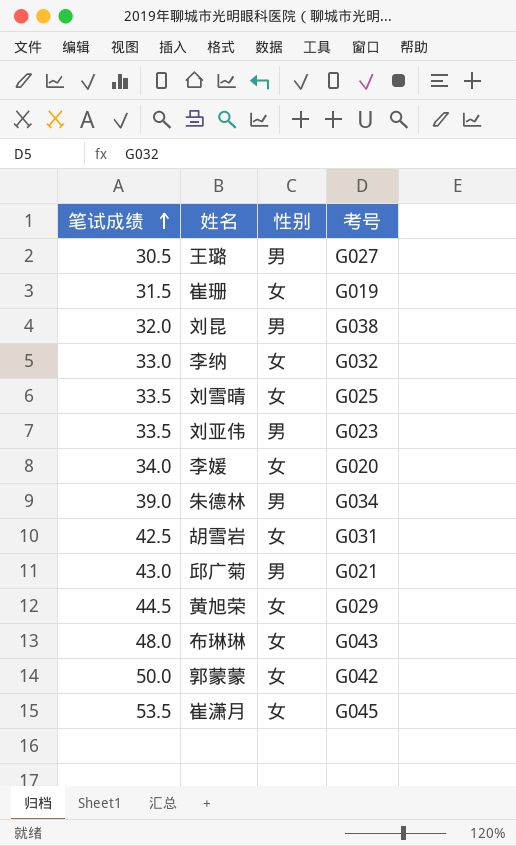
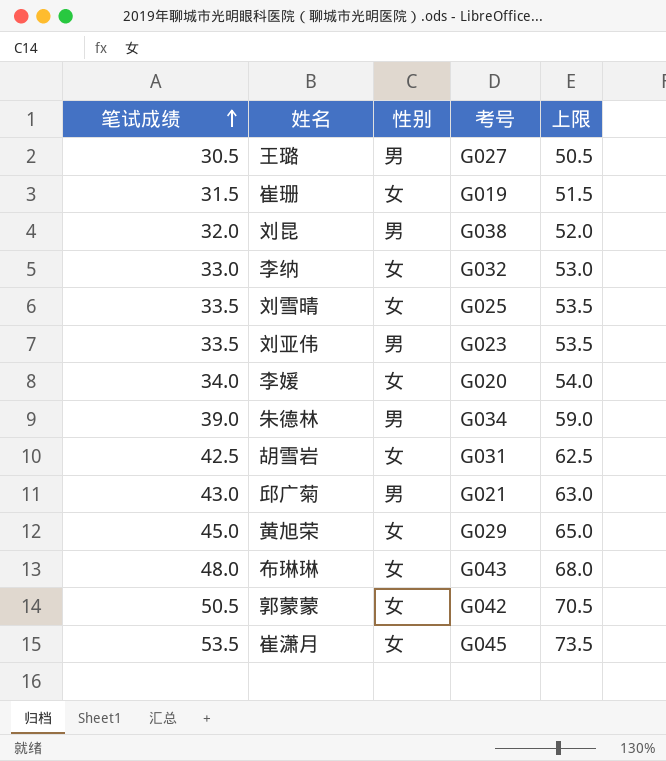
column 上限 | formula: none -> [笔试成绩] + 20
黄旭荣 | 笔试成绩: 44.5 -> 45.0
郭蒙蒙 | 笔试成绩: 50.0 -> 50.5

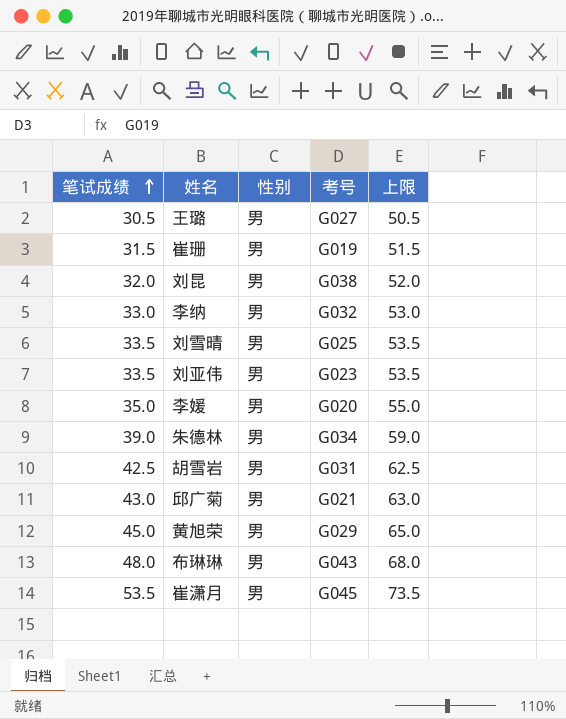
row 郭蒙蒙: 50.5 | 女 | G042 | 70.5 -> none
崔珊 | 性别: 女 -> 男
李纳 | 性别: 女 -> 男
刘雪晴 | 性别: 女 -> 男
李媛 | 笔试成绩: 34.0 -> 35.0
李媛 | 性别: 女 -> 男
李媛 | 上限: 54.0 -> 55.0
胡雪岩 | 性别: 女 -> 男
黄旭荣 | 性别: 女 -> 男
布琳琳 | 性别: 女 -> 男
崔潇月 | 性别: 女 -> 男

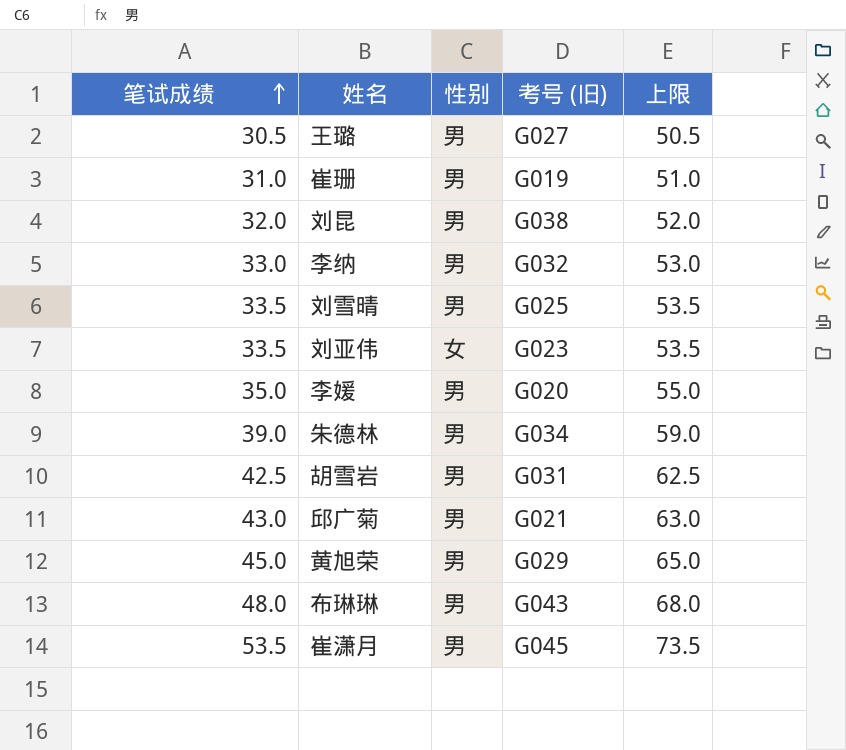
column name: 考号 -> 考号 (旧)
崔珊 | 笔试成绩: 31.5 -> 31.0
崔珊 | 上限: 51.5 -> 51.0
刘亚伟 | 性别: 男 -> 女

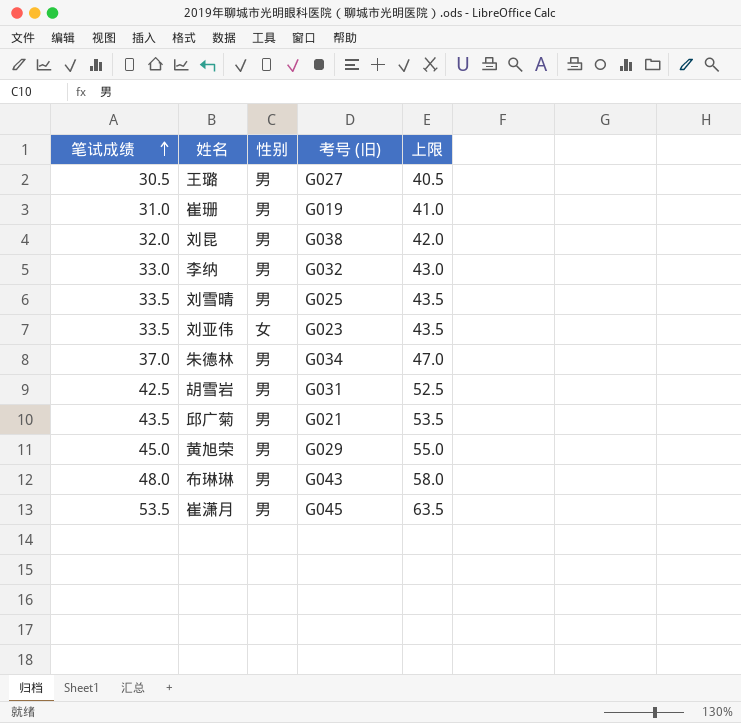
column 上限 | formula: [笔试成绩] + 20 -> [笔试成绩] + 10
row 李媛: 35.0 | 男 | G020 | 55.0 -> none
朱德林 | 笔试成绩: 39.0 -> 37.0
邱广菊 | 笔试成绩: 43.0 -> 43.5

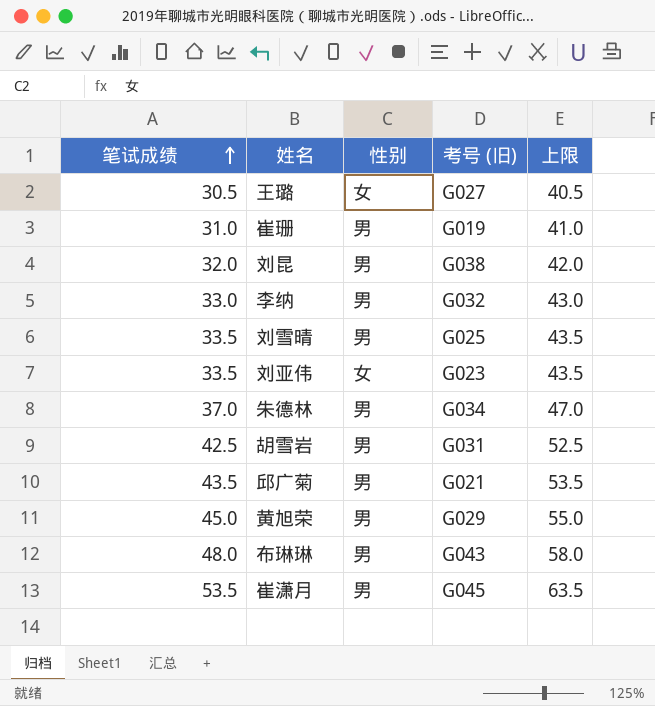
王璐 | 性别: 男 -> 女

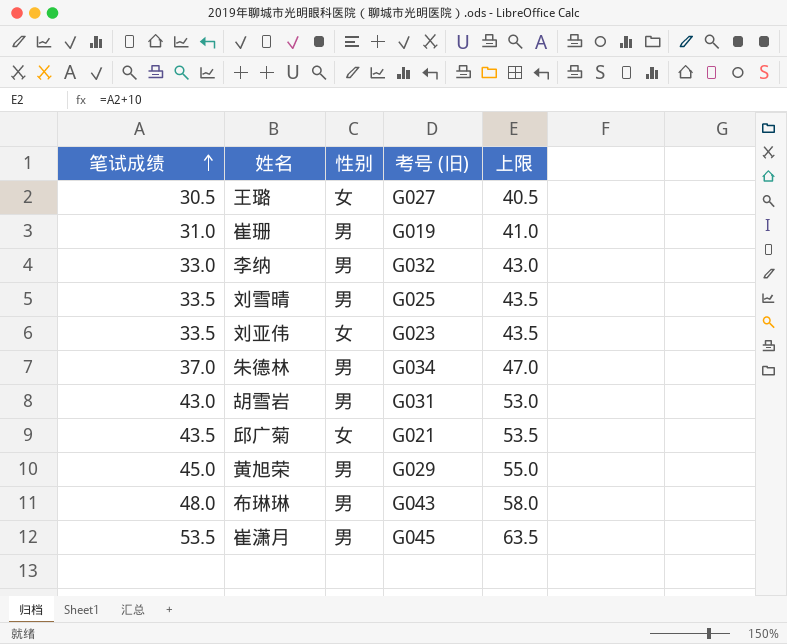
row 刘昆: 32.0 | 男 | G038 | 42.0 -> none
胡雪岩 | 笔试成绩: 42.5 -> 43.0
胡雪岩 | 上限: 52.5 -> 53.0
邱广菊 | 性别: 男 -> 女

